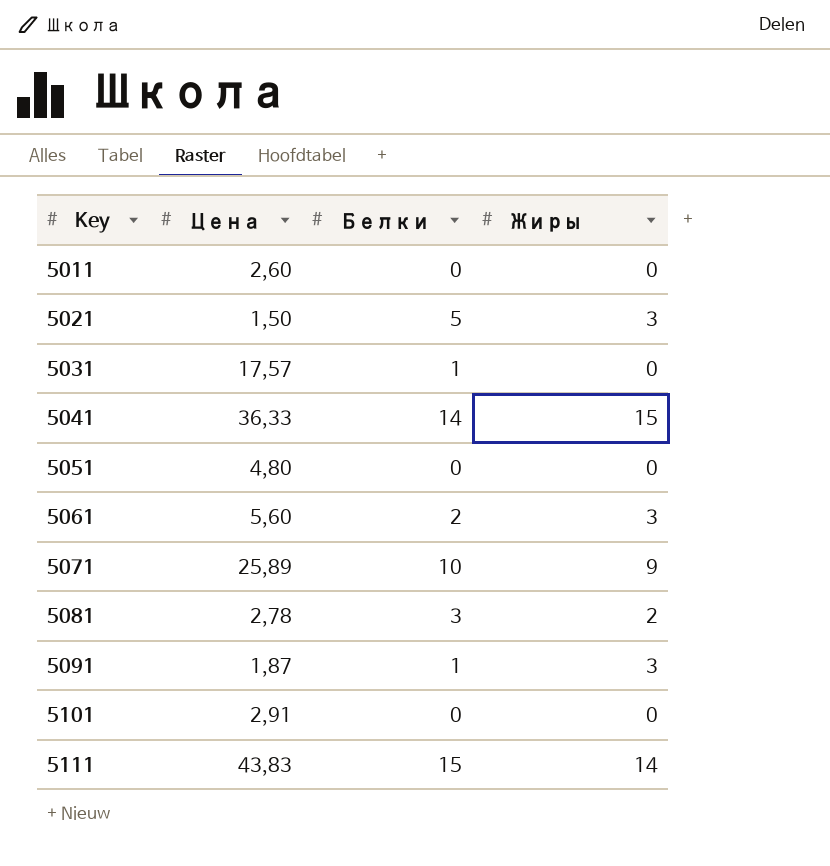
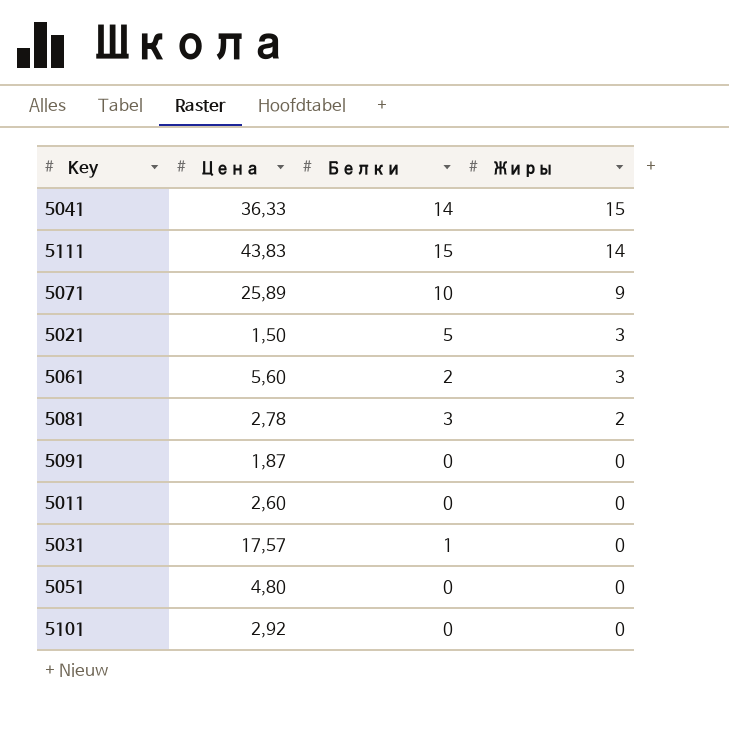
row order: Key ascending -> Жиры descending
5091 | Белки: 1 -> 0
5091 | Жиры: 3 -> 0
5101 | Цена: 2,91 -> 2,92

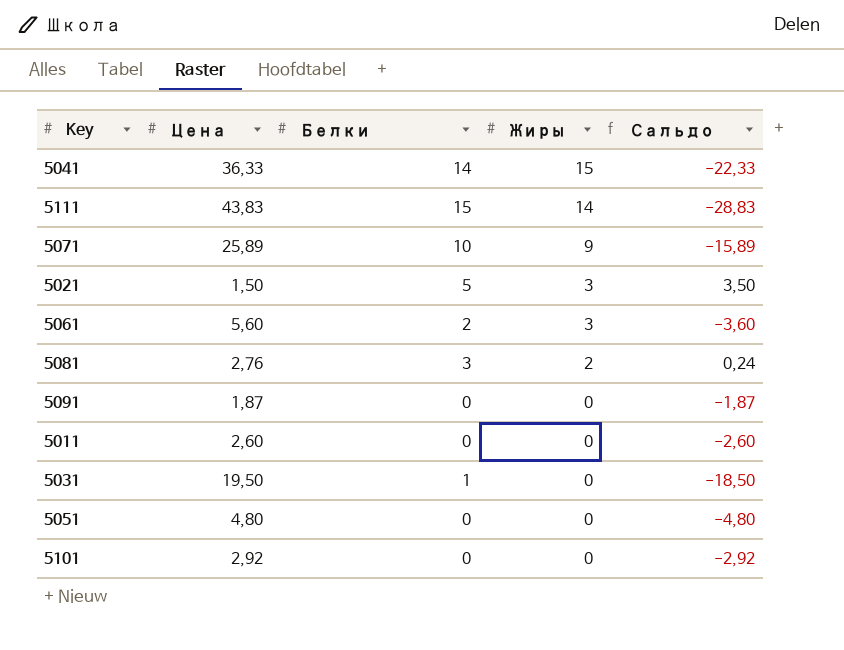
column Сальдо | formula: none -> [Белки] - [Цена]
5081 | Цена: 2,78 -> 2,76
5031 | Цена: 17,57 -> 19,50

